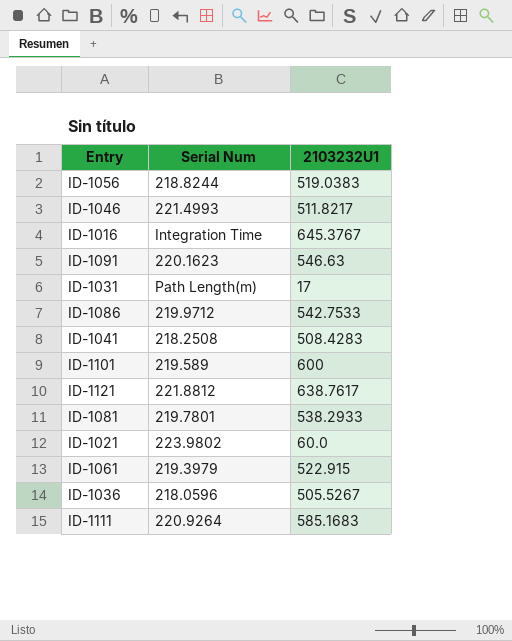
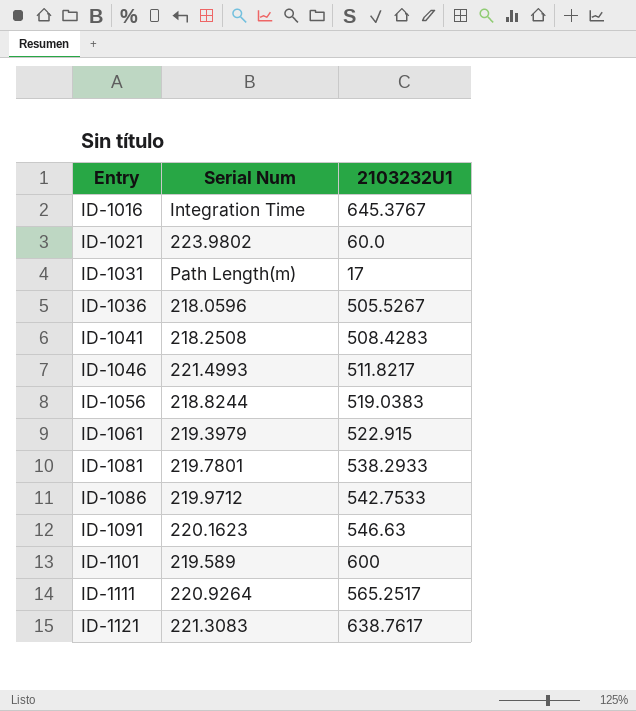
row order: none -> Entry ascending
ID-1111 | 2103232U1: 585.1683 -> 565.2517
ID-1121 | Serial Num: 221.8812 -> 221.3083

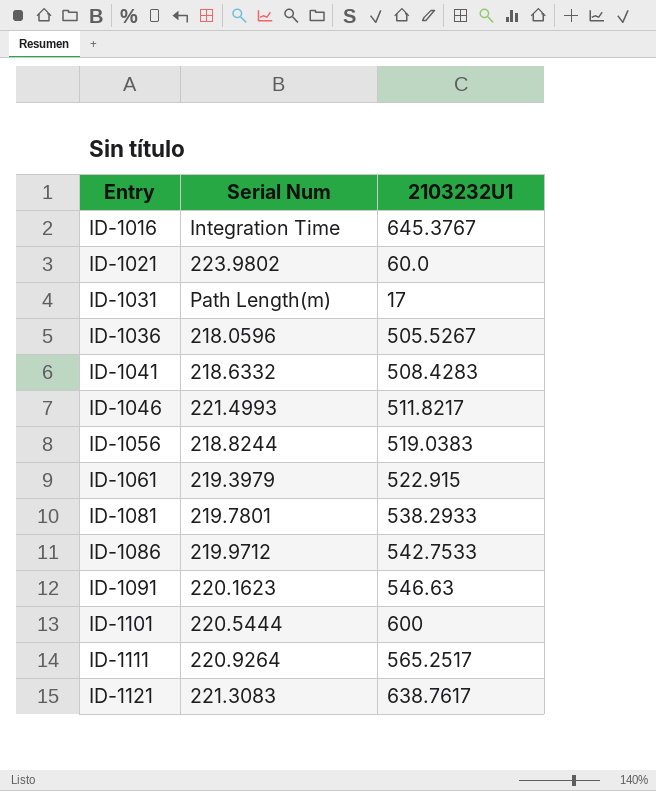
ID-1041 | Serial Num: 218.2508 -> 218.6332
ID-1101 | Serial Num: 219.589 -> 220.5444

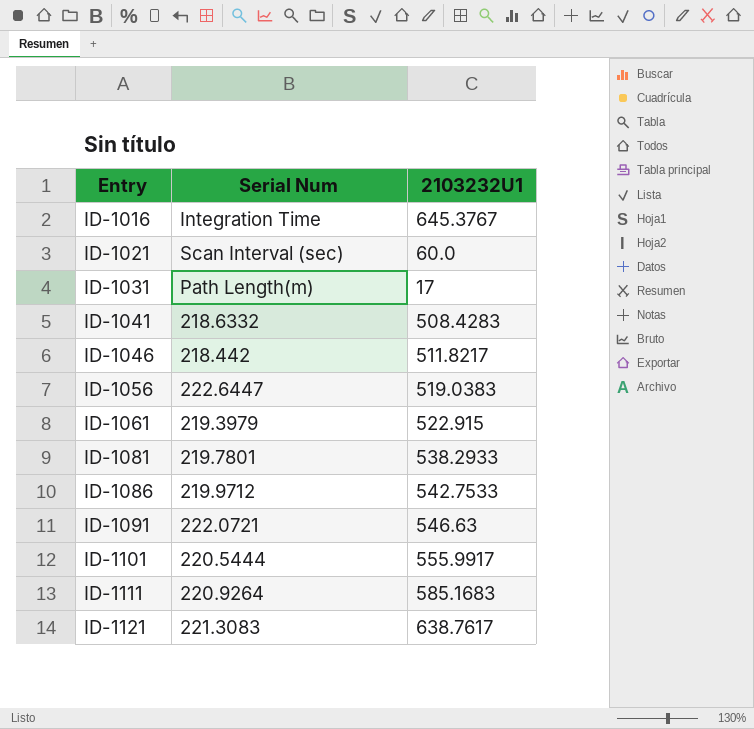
row ID-1036: 218.0596 | 505.5267 -> none
ID-1021 | Serial Num: 223.9802 -> Scan Interval (sec)
ID-1046 | Serial Num: 221.4993 -> 218.442
ID-1056 | Serial Num: 218.8244 -> 222.6447
ID-1091 | Serial Num: 220.1623 -> 222.0721
ID-1101 | 2103232U1: 600 -> 555.9917
ID-1111 | 2103232U1: 565.2517 -> 585.1683

